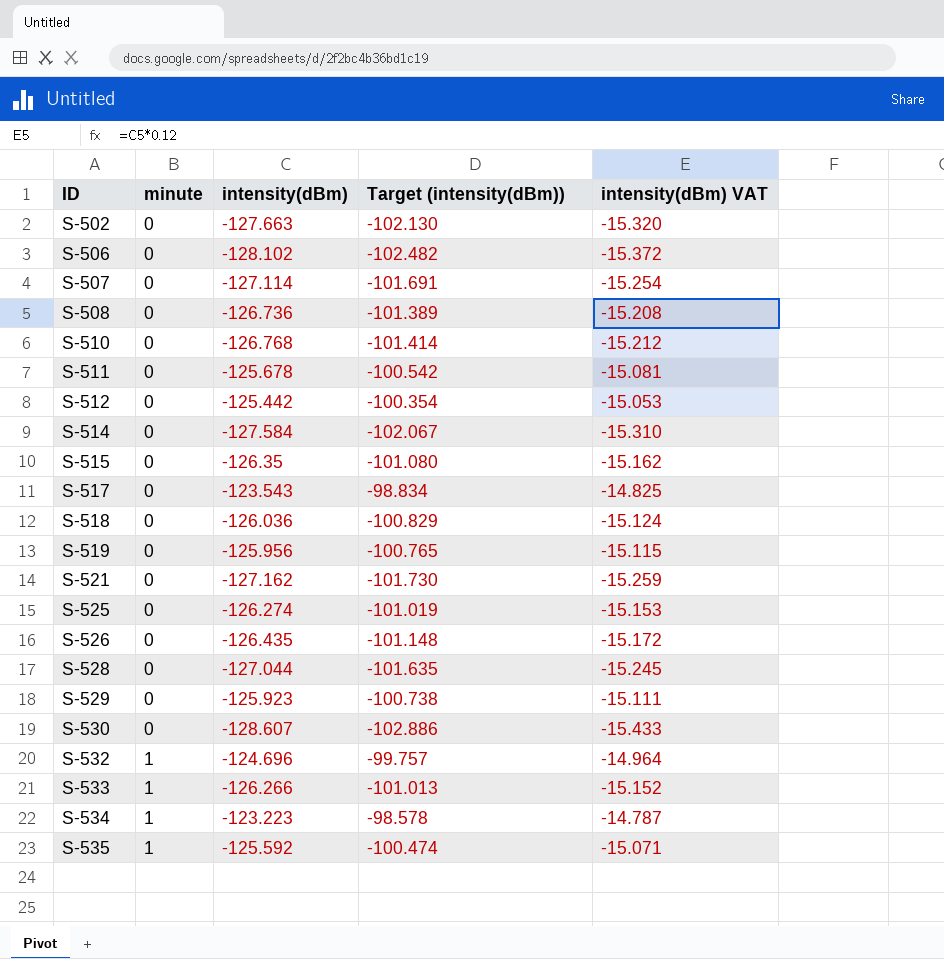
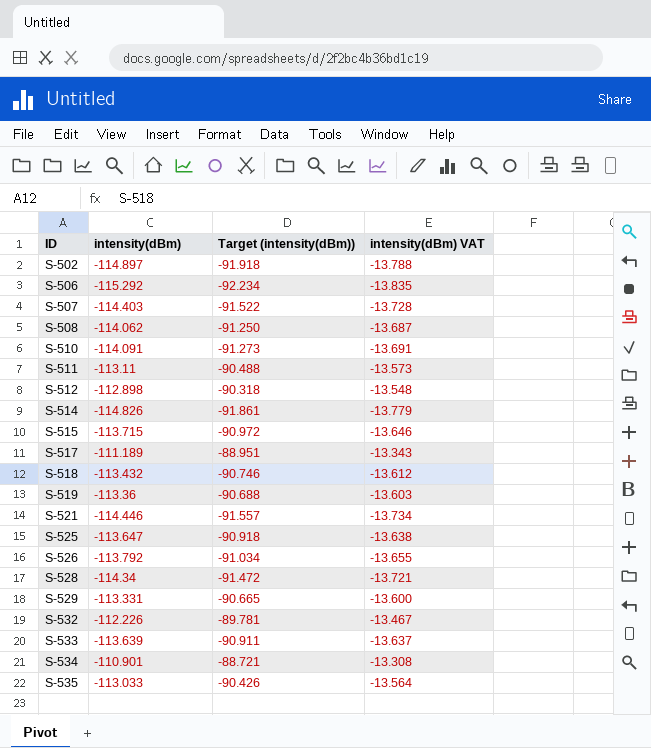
column minute | position: 2 -> none
row S-530: 0 | -128.607 | -102.886 | -15.433 -> none
S-502 | intensity(dBm): -127.663 -> -114.897
S-502 | Target (intensity(dBm)): -102.130 -> -91.918
S-502 | intensity(dBm) VAT: -15.320 -> -13.788
S-506 | intensity(dBm): -128.102 -> -115.292
S-506 | Target (intensity(dBm)): -102.482 -> -92.234
S-506 | intensity(dBm) VAT: -15.372 -> -13.835
S-507 | intensity(dBm): -127.114 -> -114.403
S-507 | Target (intensity(dBm)): -101.691 -> -91.522
S-507 | intensity(dBm) VAT: -15.254 -> -13.728
S-508 | intensity(dBm): -126.736 -> -114.062
S-508 | Target (intensity(dBm)): -101.389 -> -91.250
S-508 | intensity(dBm) VAT: -15.208 -> -13.687
S-510 | intensity(dBm): -126.768 -> -114.091
S-510 | Target (intensity(dBm)): -101.414 -> -91.273
S-510 | intensity(dBm) VAT: -15.212 -> -13.691
S-511 | intensity(dBm): -125.678 -> -113.11
S-511 | Target (intensity(dBm)): -100.542 -> -90.488
S-511 | intensity(dBm) VAT: -15.081 -> -13.573
S-512 | intensity(dBm): -125.442 -> -112.898
S-512 | Target (intensity(dBm)): -100.354 -> -90.318
S-512 | intensity(dBm) VAT: -15.053 -> -13.548
S-514 | intensity(dBm): -127.584 -> -114.826
S-514 | Target (intensity(dBm)): -102.067 -> -91.861
S-514 | intensity(dBm) VAT: -15.310 -> -13.779
S-515 | intensity(dBm): -126.35 -> -113.715
S-515 | Target (intensity(dBm)): -101.080 -> -90.972
S-515 | intensity(dBm) VAT: -15.162 -> -13.646
S-517 | intensity(dBm): -123.543 -> -111.189
S-517 | Target (intensity(dBm)): -98.834 -> -88.951
S-517 | intensity(dBm) VAT: -14.825 -> -13.343
S-518 | intensity(dBm): -126.036 -> -113.432
S-518 | Target (intensity(dBm)): -100.829 -> -90.746
S-518 | intensity(dBm) VAT: -15.124 -> -13.612
S-519 | intensity(dBm): -125.956 -> -113.36
S-519 | Target (intensity(dBm)): -100.765 -> -90.688
S-519 | intensity(dBm) VAT: -15.115 -> -13.603
S-521 | intensity(dBm): -127.162 -> -114.446
S-521 | Target (intensity(dBm)): -101.730 -> -91.557
S-521 | intensity(dBm) VAT: -15.259 -> -13.734
S-525 | intensity(dBm): -126.274 -> -113.647
S-525 | Target (intensity(dBm)): -101.019 -> -90.918
S-525 | intensity(dBm) VAT: -15.153 -> -13.638
S-526 | intensity(dBm): -126.435 -> -113.792
S-526 | Target (intensity(dBm)): -101.148 -> -91.034
S-526 | intensity(dBm) VAT: -15.172 -> -13.655
S-528 | intensity(dBm): -127.044 -> -114.34
S-528 | Target (intensity(dBm)): -101.635 -> -91.472
S-528 | intensity(dBm) VAT: -15.245 -> -13.721
S-529 | intensity(dBm): -125.923 -> -113.331
S-529 | Target (intensity(dBm)): -100.738 -> -90.665
S-529 | intensity(dBm) VAT: -15.111 -> -13.600
S-532 | intensity(dBm): -124.696 -> -112.226
S-532 | Target (intensity(dBm)): -99.757 -> -89.781
S-532 | intensity(dBm) VAT: -14.964 -> -13.467
S-533 | intensity(dBm): -126.266 -> -113.639
S-533 | Target (intensity(dBm)): -101.013 -> -90.911
S-533 | intensity(dBm) VAT: -15.152 -> -13.637
S-534 | intensity(dBm): -123.223 -> -110.901
S-534 | Target (intensity(dBm)): -98.578 -> -88.721
S-534 | intensity(dBm) VAT: -14.787 -> -13.308
S-535 | intensity(dBm): -125.592 -> -113.033
S-535 | Target (intensity(dBm)): -100.474 -> -90.426
S-535 | intensity(dBm) VAT: -15.071 -> -13.564

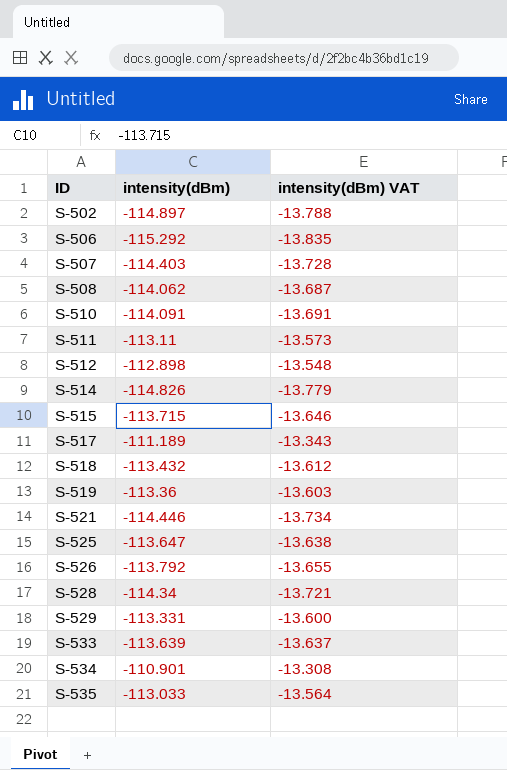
column Target (intensity(dBm)) | formula: [intensity(dBm)] * 0.8 -> none
row S-532: -112.226 | -89.781 | -13.467 -> none

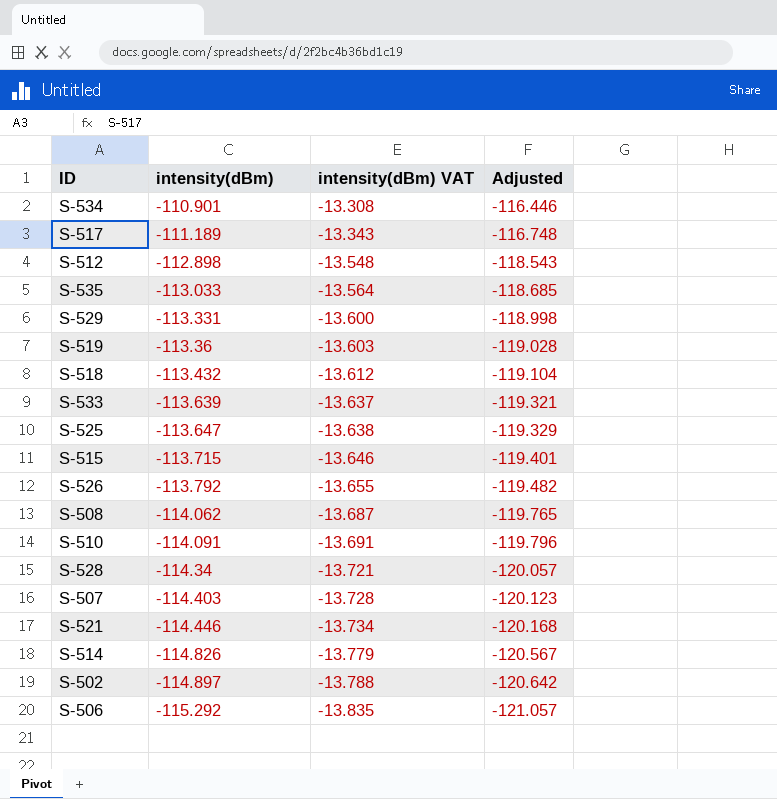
row order: ID ascending -> intensity(dBm) descending
column Adjusted | formula: none -> [intensity(dBm)] * 1.05
row S-511: -113.11 | -13.573 -> none

